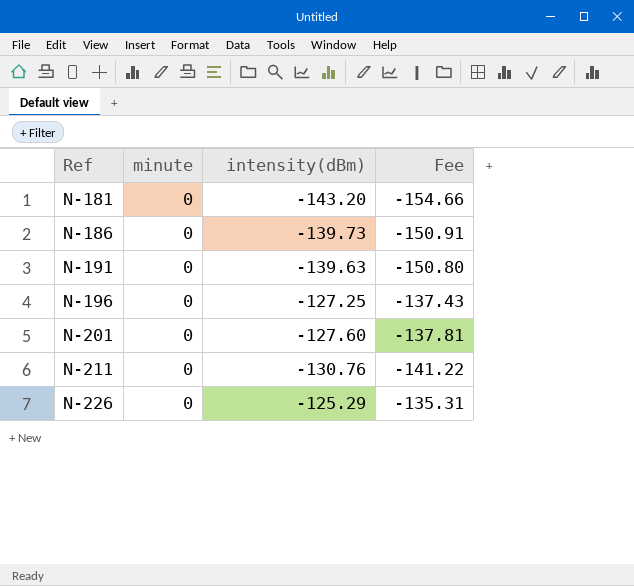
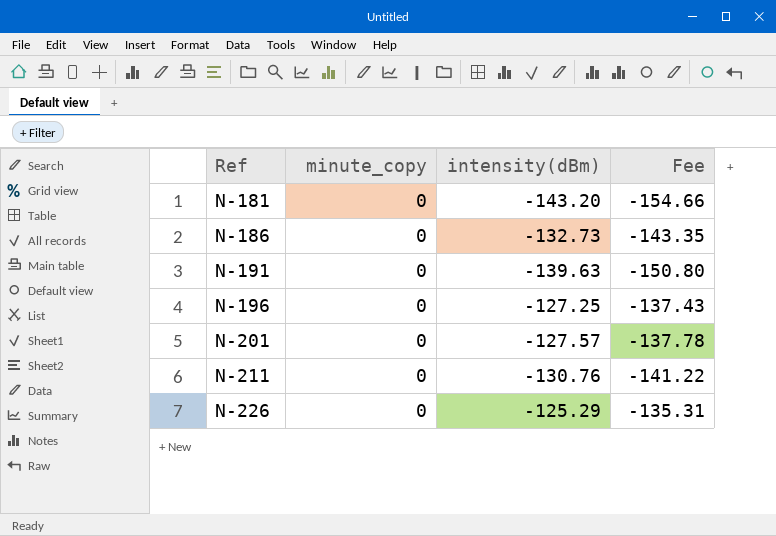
column name: minute -> minute_copy
N-186 | intensity(dBm): -139.73 -> -132.73
N-186 | Fee: -150.91 -> -143.35
N-201 | intensity(dBm): -127.60 -> -127.57
N-201 | Fee: -137.81 -> -137.78

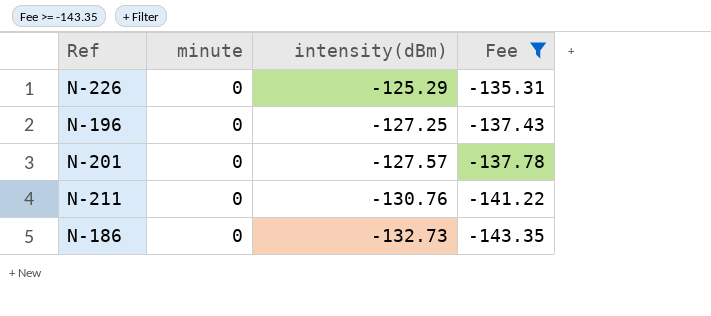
filter: none -> Fee >= -143.35
row order: Ref ascending -> intensity(dBm) descending
column name: minute_copy -> minute

